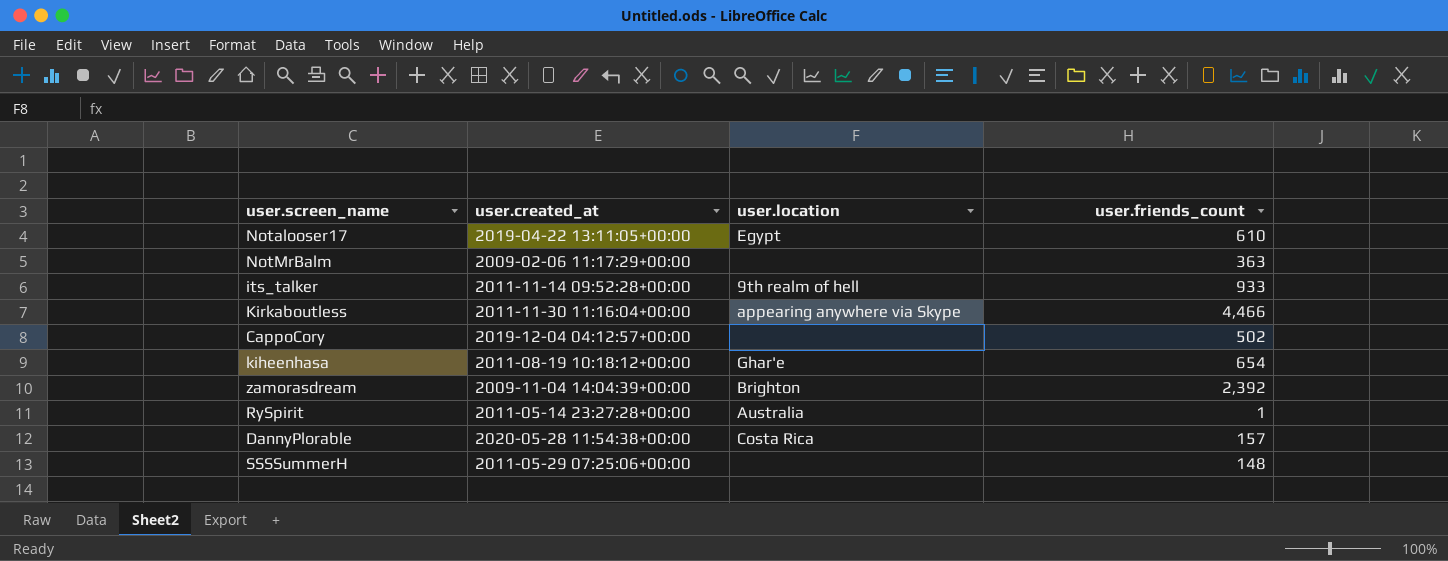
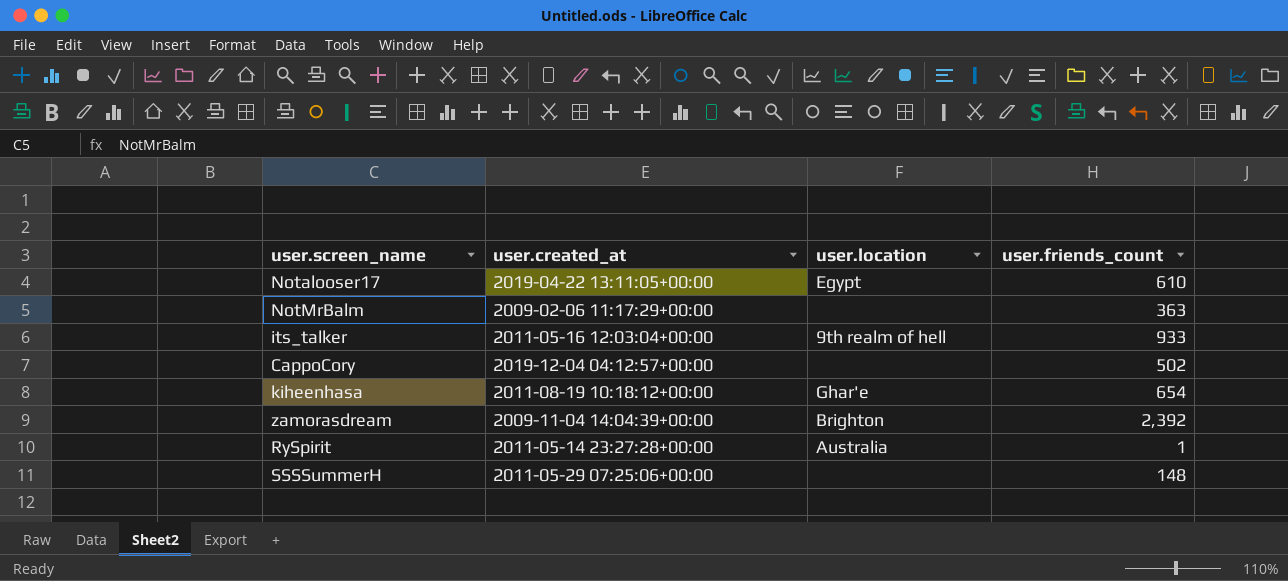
row Kirkaboutless: 2011-11-30 11:16:04+00:00 | appearing anywhere via Skype | 4,466 -> none
row DannyPlorable: 2020-05-28 11:54:38+00:00 | Costa Rica | 157 -> none
its_talker | user.created_at: 2011-11-14 09:52:28+00:00 -> 2011-05-16 12:03:04+00:00

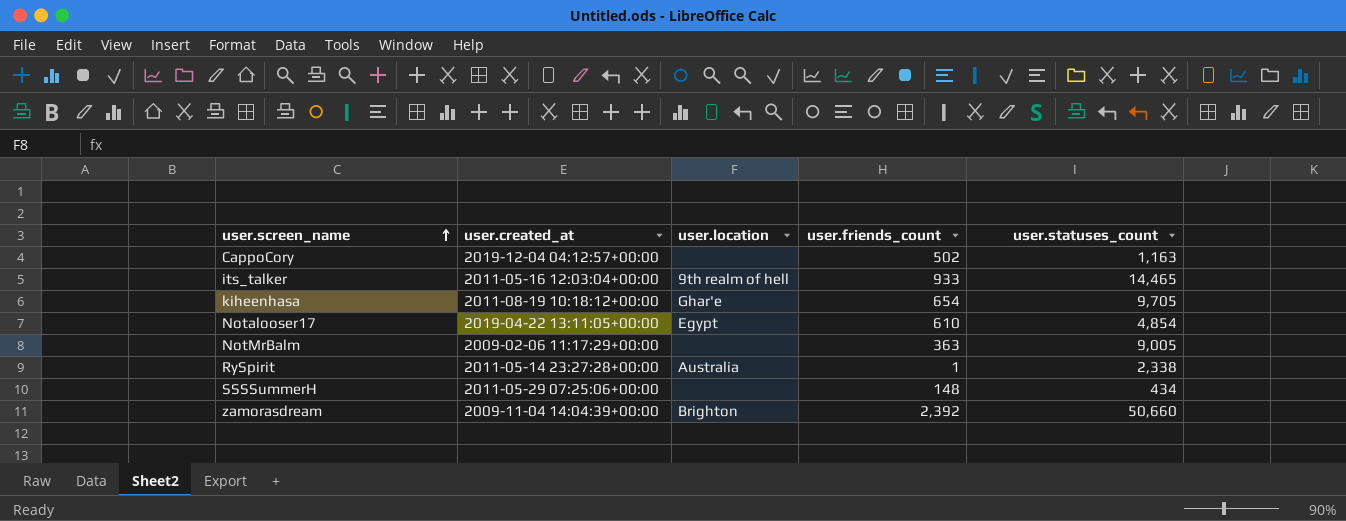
row order: none -> user.screen_name ascending
column user.statuses_count | position: none -> 5

